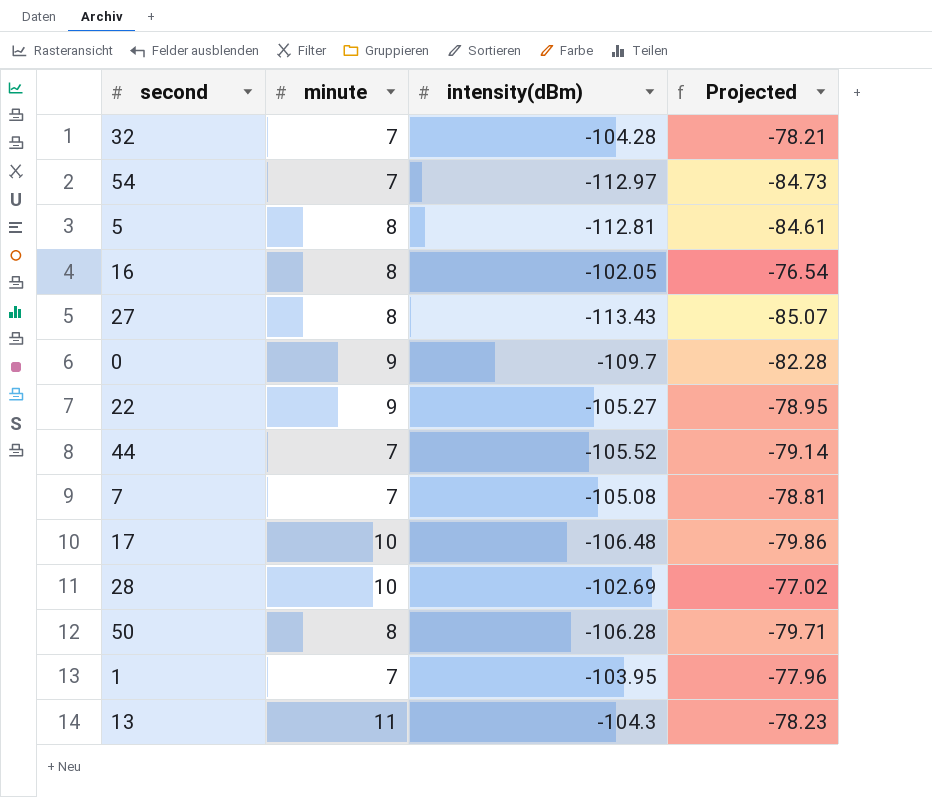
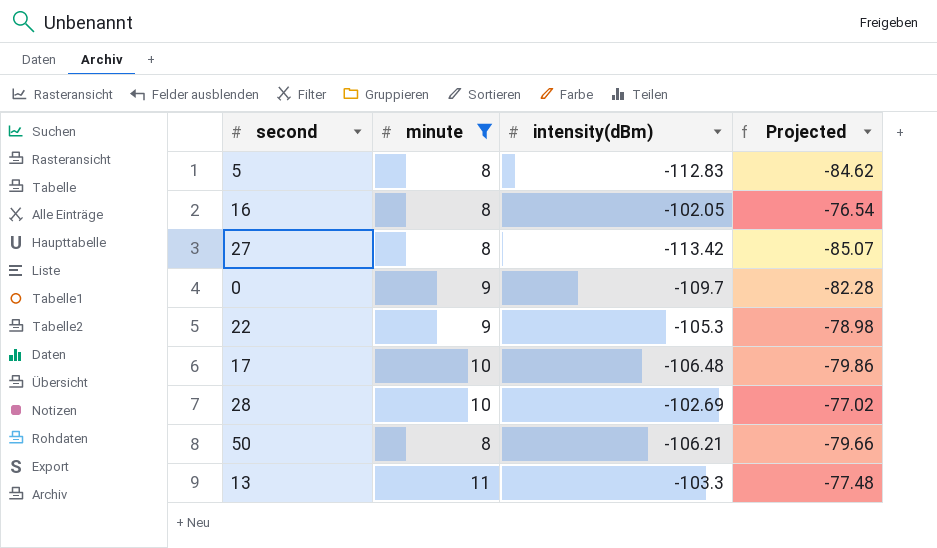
filter: none -> minute != 7
5 | intensity(dBm): -112.81 -> -112.83
5 | Projected: -84.61 -> -84.62
27 | intensity(dBm): -113.43 -> -113.42
22 | intensity(dBm): -105.27 -> -105.3
22 | Projected: -78.95 -> -78.98
50 | intensity(dBm): -106.28 -> -106.21
50 | Projected: -79.71 -> -79.66
13 | intensity(dBm): -104.3 -> -103.3
13 | Projected: -78.23 -> -77.48

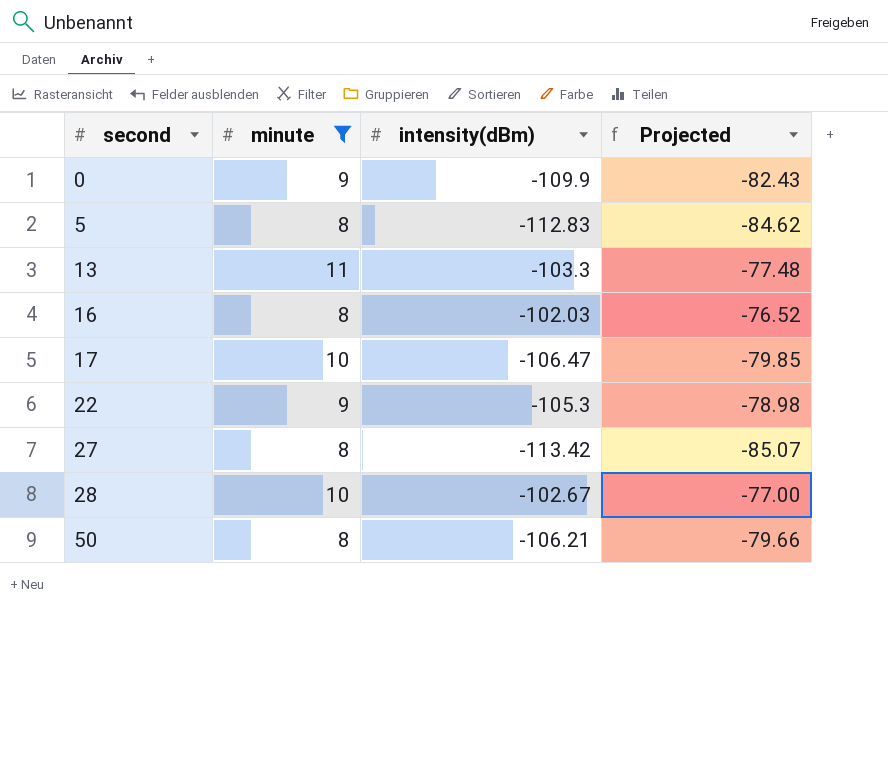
row order: none -> second ascending
0 | intensity(dBm): -109.7 -> -109.9
0 | Projected: -82.28 -> -82.43
16 | intensity(dBm): -102.05 -> -102.03
16 | Projected: -76.54 -> -76.52
17 | intensity(dBm): -106.48 -> -106.47
17 | Projected: -79.86 -> -79.85
28 | intensity(dBm): -102.69 -> -102.67
28 | Projected: -77.02 -> -77.00

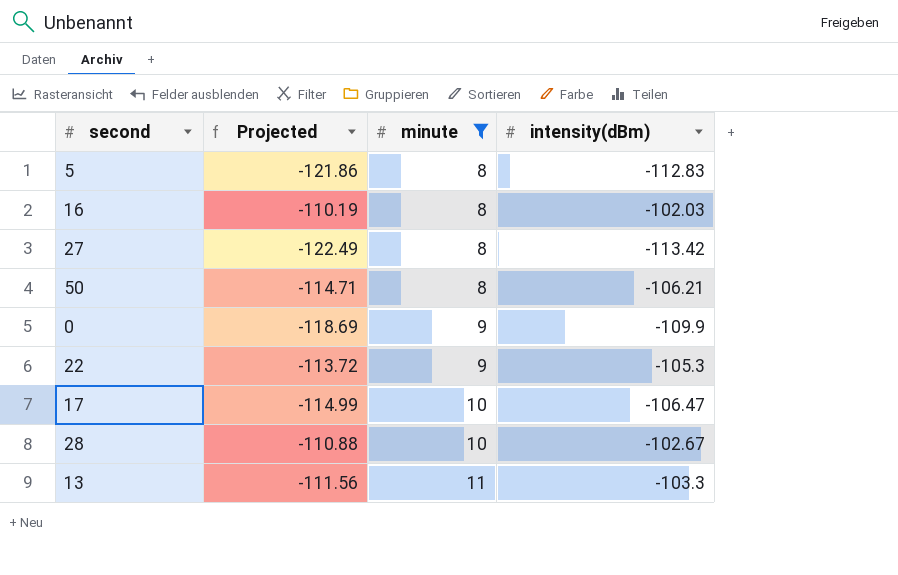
row order: second ascending -> minute ascending
column Projected | formula: [intensity(dBm)] * 0.75 -> [intensity(dBm)] * 1.08
column Projected | position: 4 -> 2

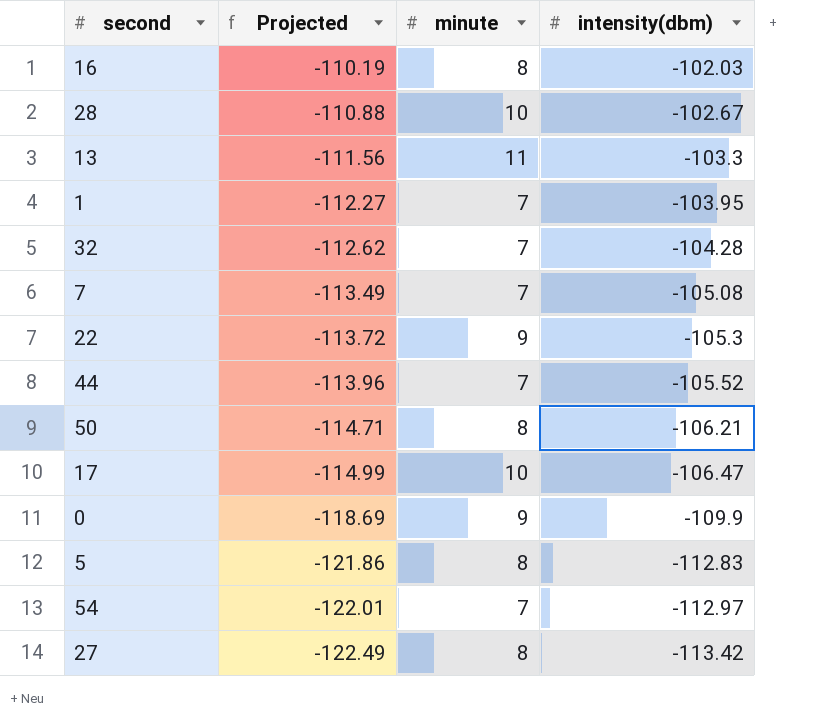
filter: minute != 7 -> none
row order: minute ascending -> Projected descending
column name: intensity(dBm) -> intensity(dbm)

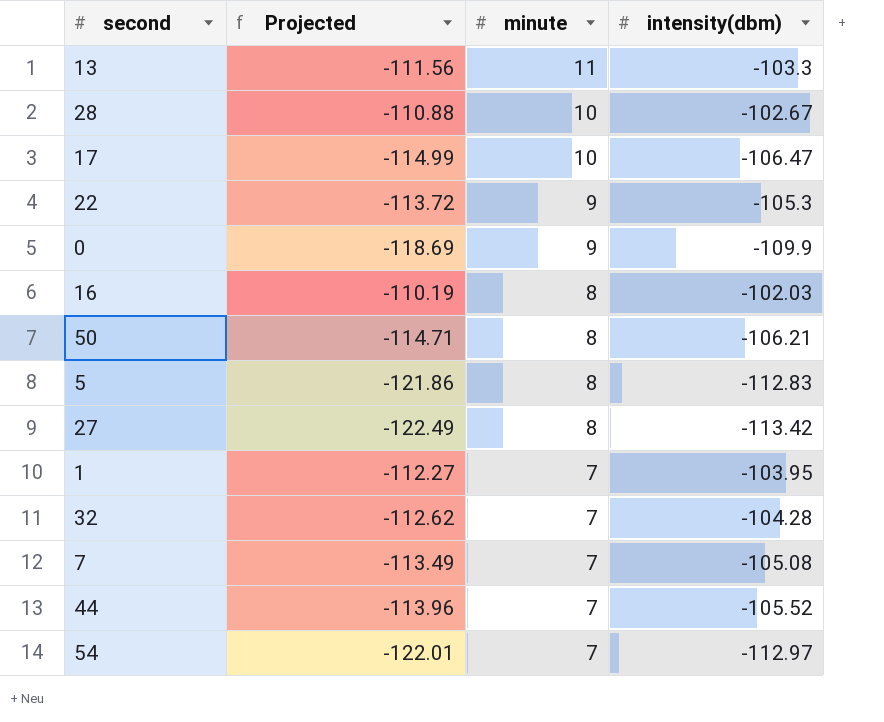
row order: Projected descending -> minute descending

